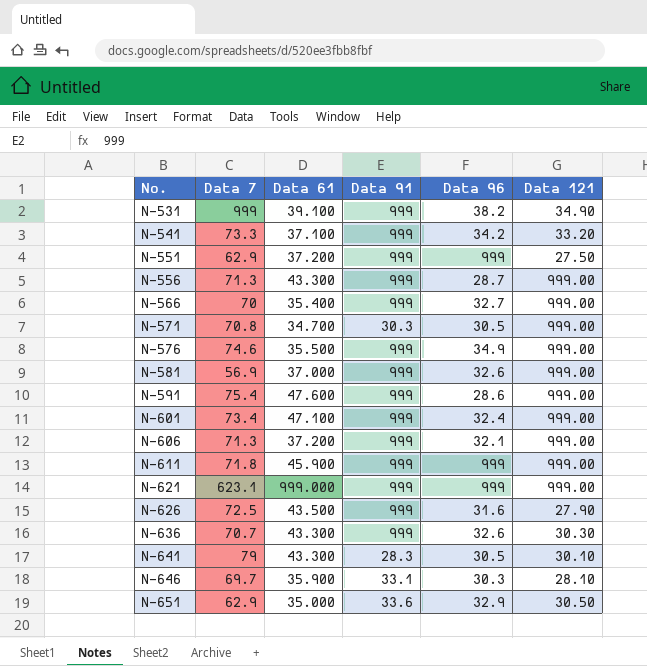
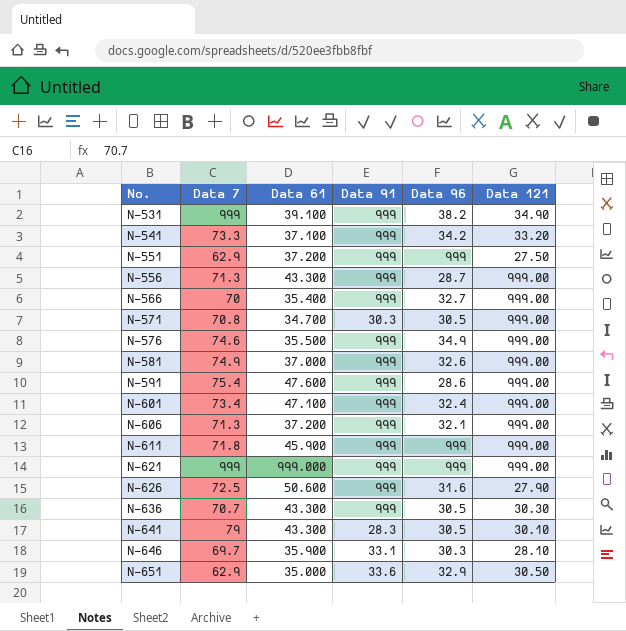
N-581 | Data 7: 56.9 -> 74.9
N-621 | Data 7: 623.1 -> 999
N-626 | Data 61: 43.500 -> 50.600
N-636 | Data 96: 32.6 -> 30.5

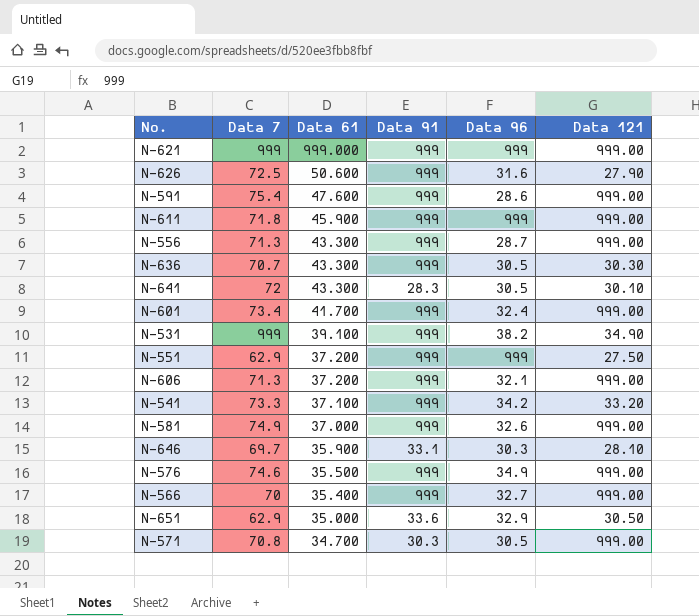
row order: No. ascending -> Data 61 descending
N-641 | Data 7: 79 -> 72
N-601 | Data 61: 47.100 -> 41.700

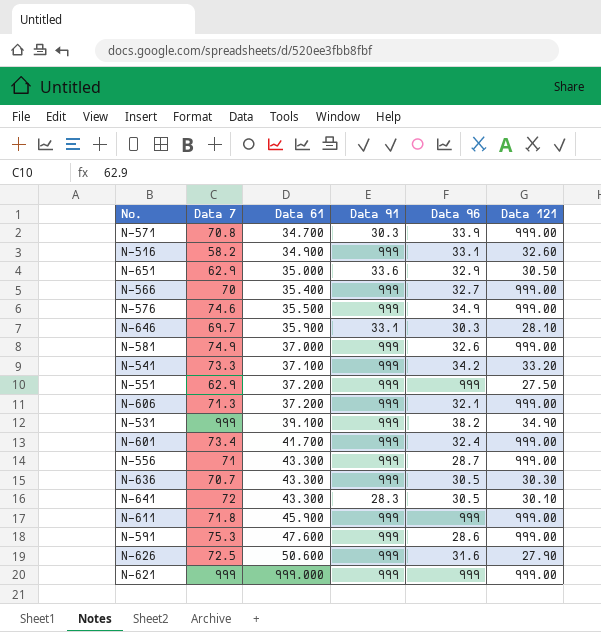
row order: Data 61 descending -> Data 61 ascending
N-571 | Data 96: 30.5 -> 33.9
row N-516: none -> 58.2 | 34.900 | 999 | 33.1 | 32.60
N-556 | Data 7: 71.3 -> 71
N-591 | Data 7: 75.4 -> 75.3

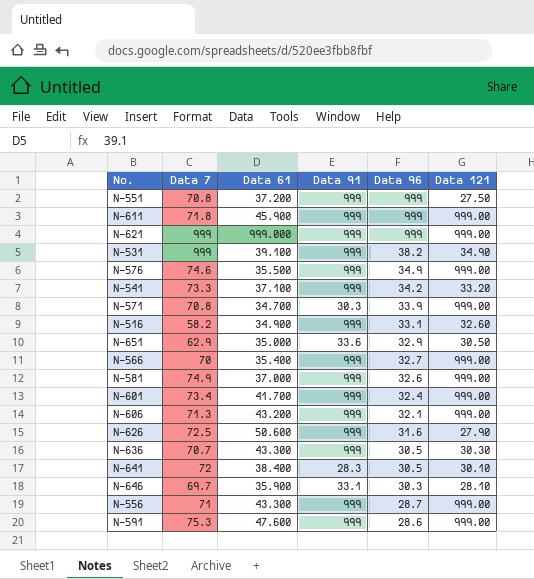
row order: Data 61 ascending -> Data 96 descending
N-551 | Data 7: 62.9 -> 70.8
N-606 | Data 61: 37.200 -> 43.200
N-641 | Data 61: 43.300 -> 38.400

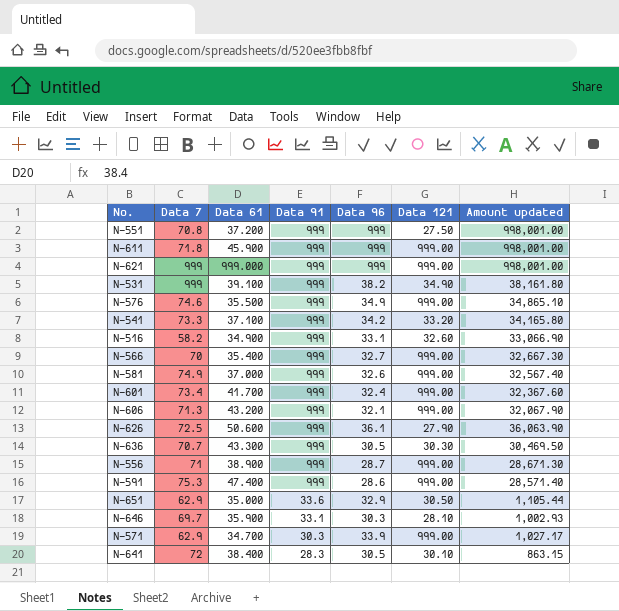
row order: Data 96 descending -> Data 91 descending
column Amount updated | formula: none -> [Data 91] * [Data 96]
N-626 | Data 96: 31.6 -> 36.1
N-556 | Data 61: 43.300 -> 38.900
N-591 | Data 61: 47.600 -> 47.400
N-571 | Data 7: 70.8 -> 62.9

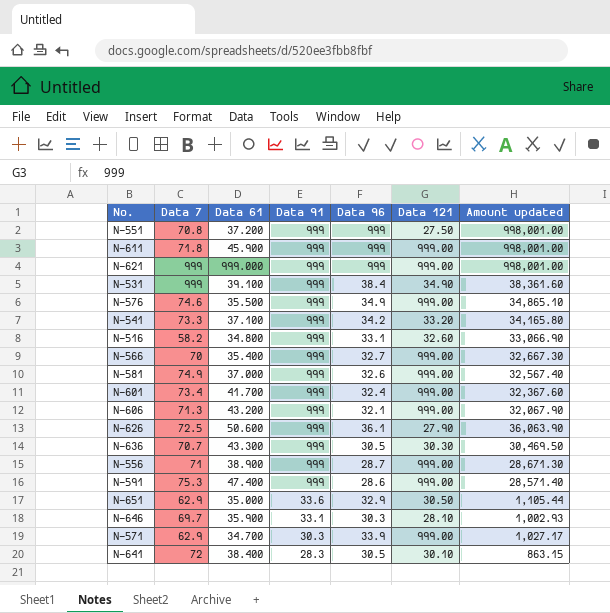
N-531 | Data 96: 38.2 -> 38.4
N-531 | Amount updated: 38,161.80 -> 38,361.60
N-516 | Data 61: 34.900 -> 34.800

